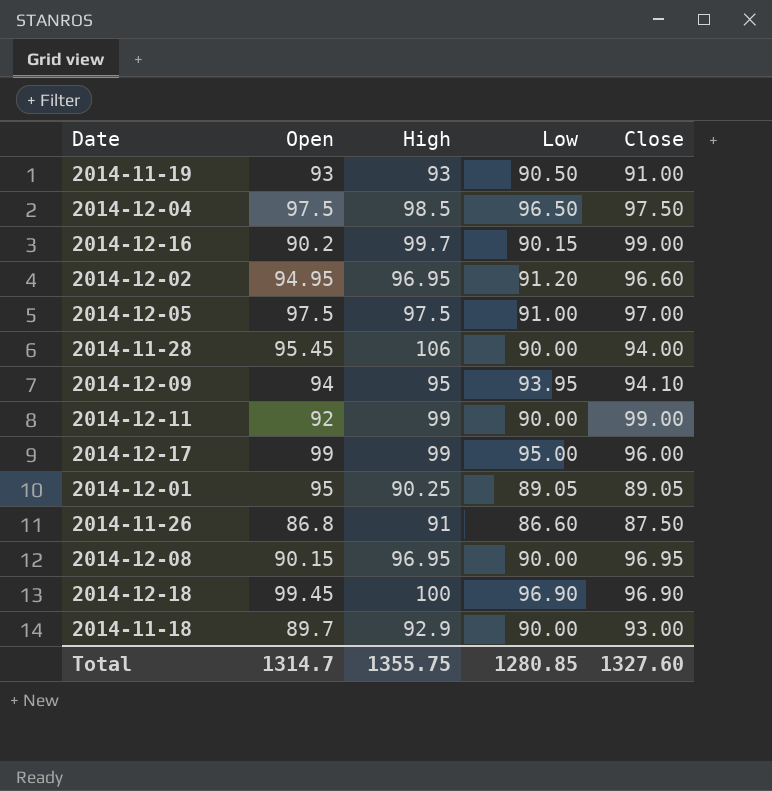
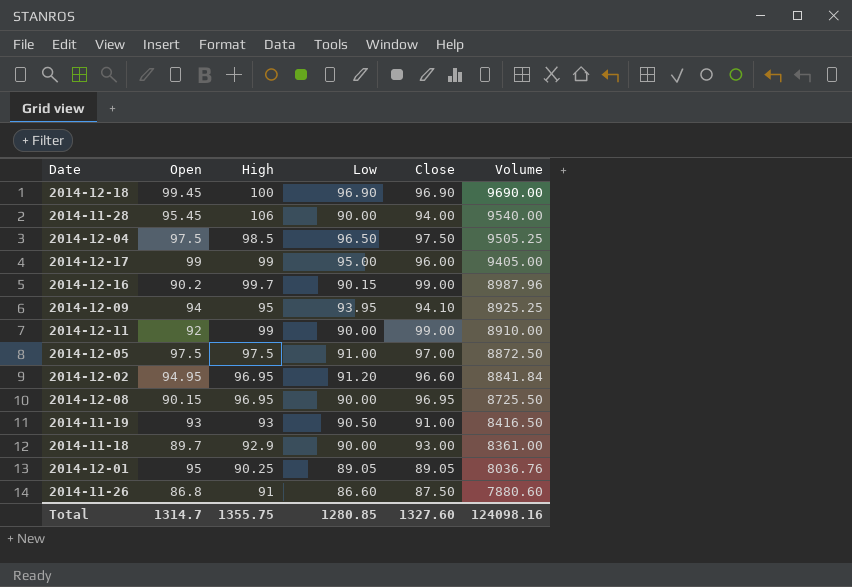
row order: none -> Volume descending
column Volume | formula: none -> [High] * [Low]

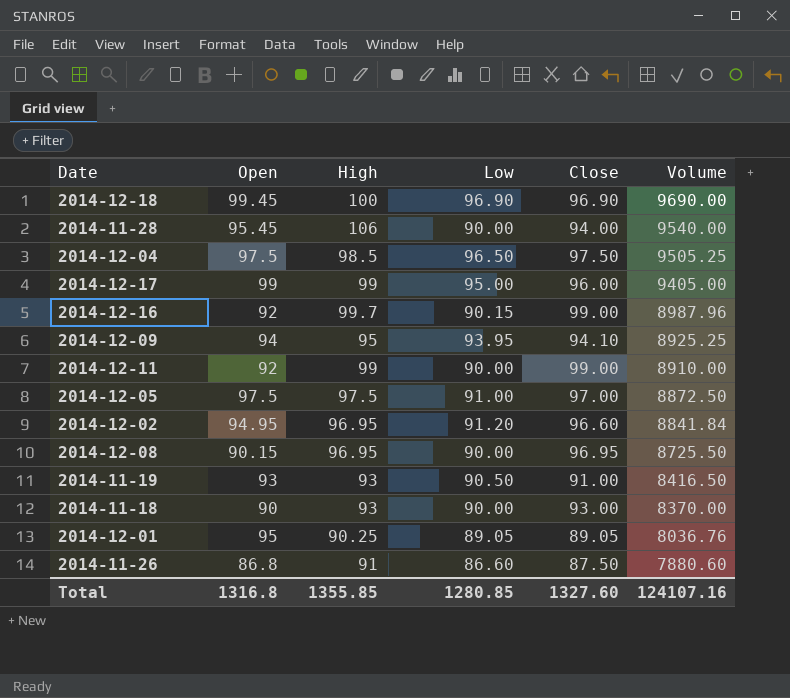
2014-12-16 | Open: 90.2 -> 92
2014-11-18 | Open: 89.7 -> 90
2014-11-18 | High: 92.9 -> 93
2014-11-18 | Volume: 8361.00 -> 8370.00
Total | Open: 1314.7 -> 1316.8
Total | High: 1355.75 -> 1355.85
Total | Volume: 124098.16 -> 124107.16

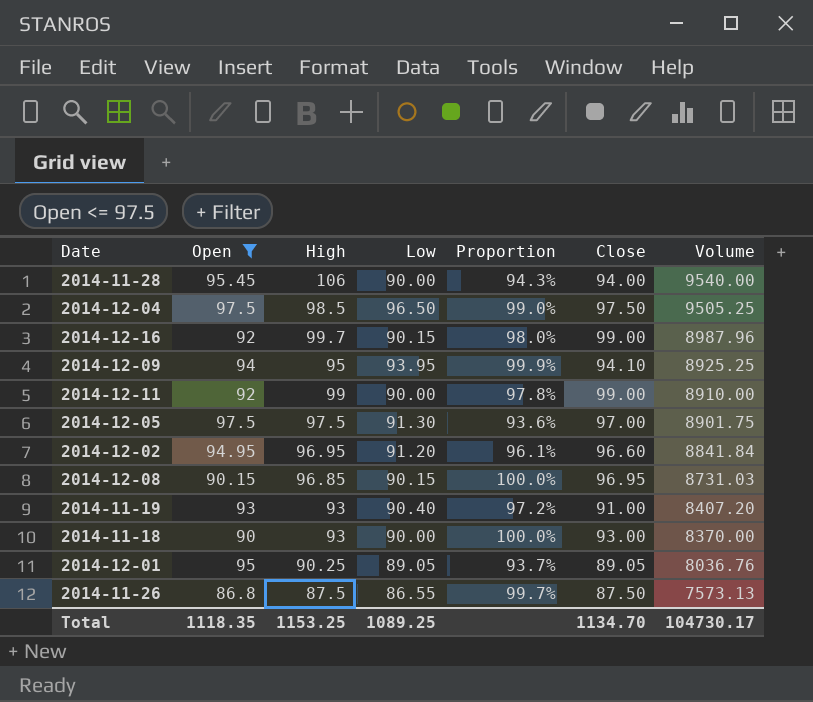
filter: none -> Open <= 97.5
column Proportion | formula: none -> [Low] / [Open]
2014-12-05 | Low: 91.00 -> 91.30
2014-12-05 | Volume: 8872.50 -> 8901.75
2014-12-08 | High: 96.95 -> 96.85
2014-12-08 | Low: 90.00 -> 90.15
2014-12-08 | Volume: 8725.50 -> 8731.03
2014-11-19 | Low: 90.50 -> 90.40
2014-11-19 | Volume: 8416.50 -> 8407.20
2014-11-26 | High: 91 -> 87.5
2014-11-26 | Low: 86.60 -> 86.55
2014-11-26 | Volume: 7880.60 -> 7573.13
Total | Open: 1316.8 -> 1118.35
Total | High: 1355.85 -> 1153.25
Total | Low: 1280.85 -> 1089.25
Total | Close: 1327.60 -> 1134.70
Total | Volume: 124107.16 -> 104730.17

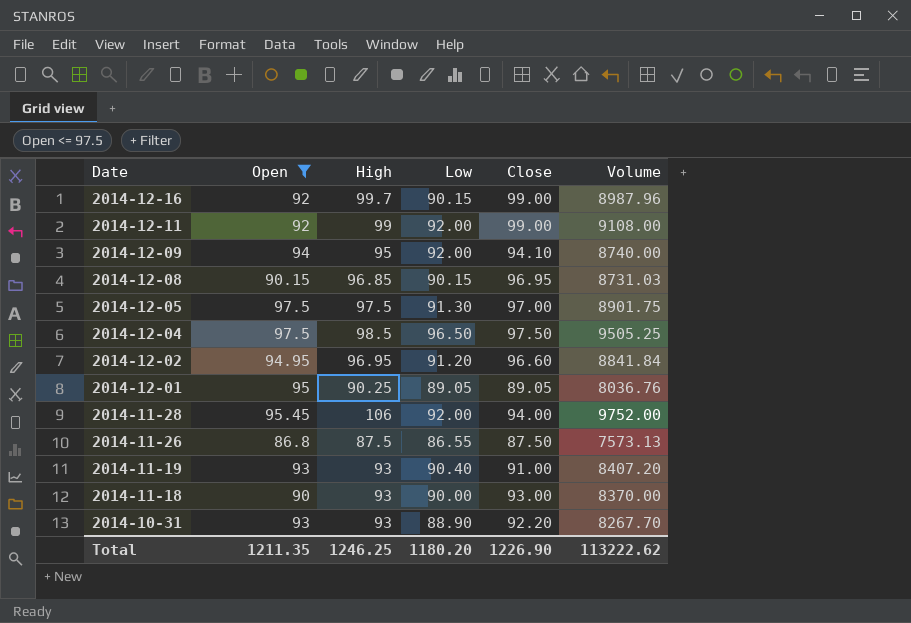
row order: Volume descending -> Date descending
column Proportion | formula: [Low] / [Open] -> none
2014-12-11 | Low: 90.00 -> 92.00
2014-12-11 | Volume: 8910.00 -> 9108.00
2014-12-09 | Low: 93.95 -> 92.00
2014-12-09 | Volume: 8925.25 -> 8740.00
2014-11-28 | Low: 90.00 -> 92.00
2014-11-28 | Volume: 9540.00 -> 9752.00
row 2014-10-31: none -> 93 | 93 | 88.90 | 92.20 | 8267.70
Total | Open: 1118.35 -> 1211.35
Total | High: 1153.25 -> 1246.25
Total | Low: 1089.25 -> 1180.20
Total | Close: 1134.70 -> 1226.90
Total | Volume: 104730.17 -> 113222.62

